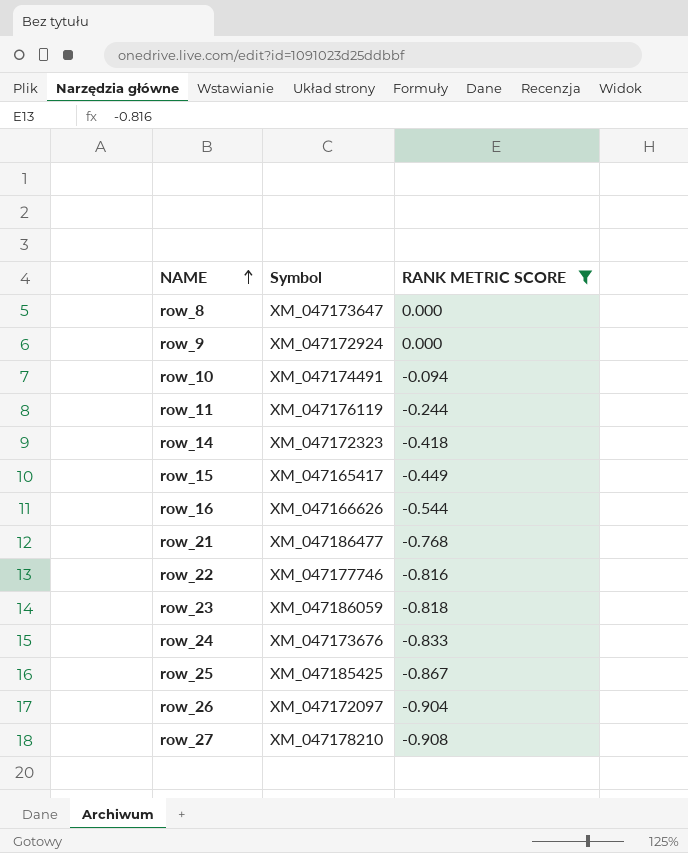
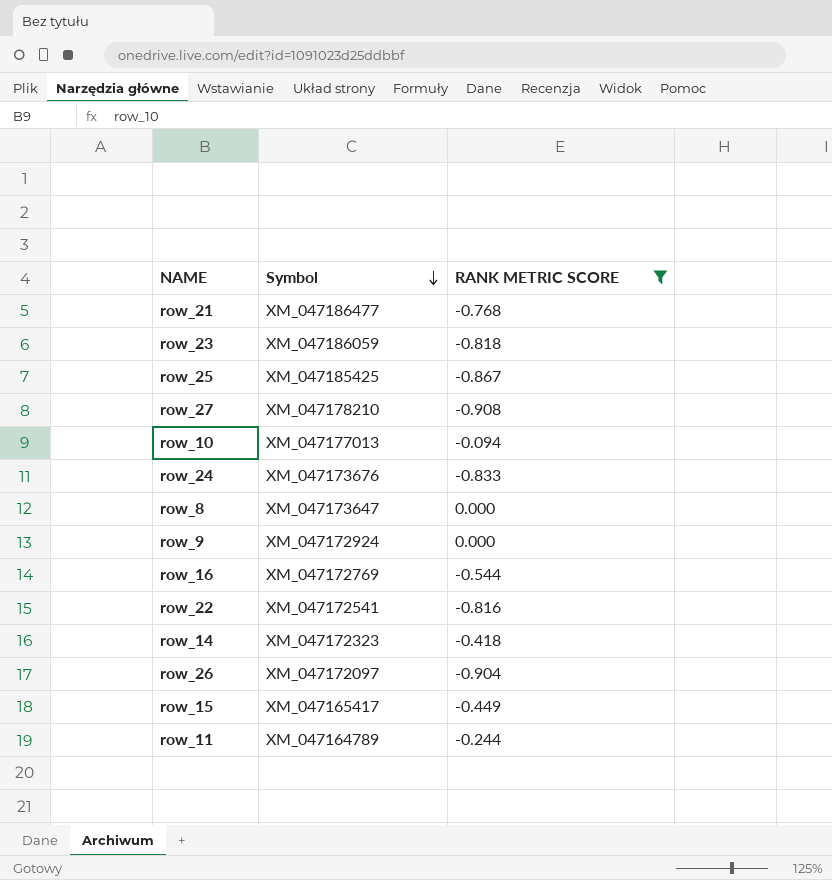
row order: NAME ascending -> Symbol descending
row_10 | Symbol: XM_047174491 -> XM_047177013
row_16 | Symbol: XM_047166626 -> XM_047172769
row_22 | Symbol: XM_047177746 -> XM_047172541
row_11 | Symbol: XM_047176119 -> XM_047164789

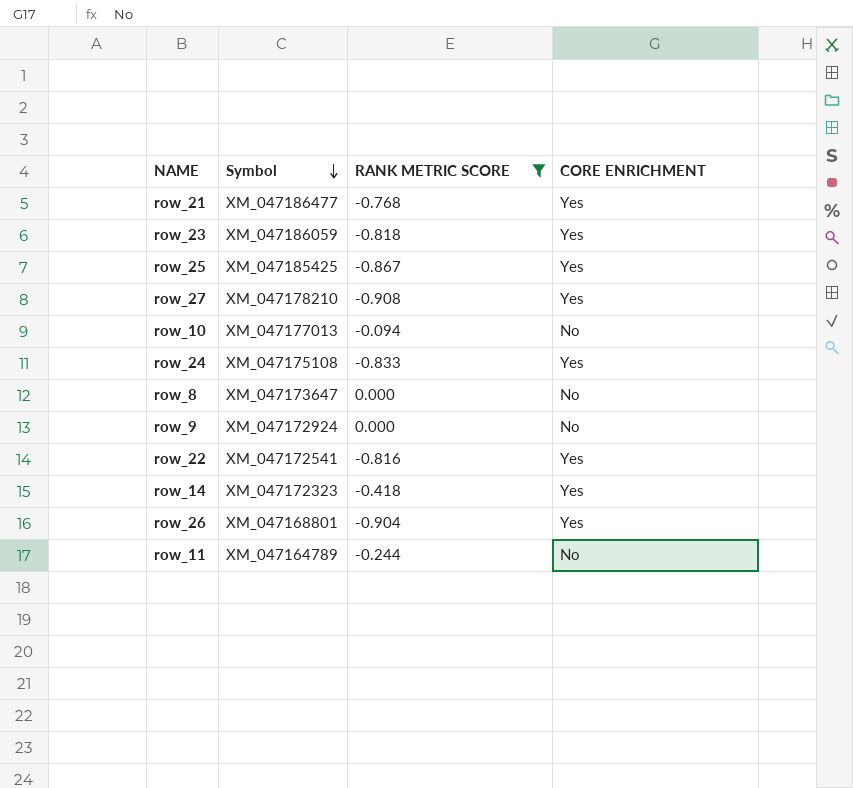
column CORE ENRICHMENT | position: none -> 4
row row_16: XM_047172769 | -0.544 -> none
row row_15: XM_047165417 | -0.449 -> none
row_24 | Symbol: XM_047173676 -> XM_047175108
row_26 | Symbol: XM_047172097 -> XM_047168801

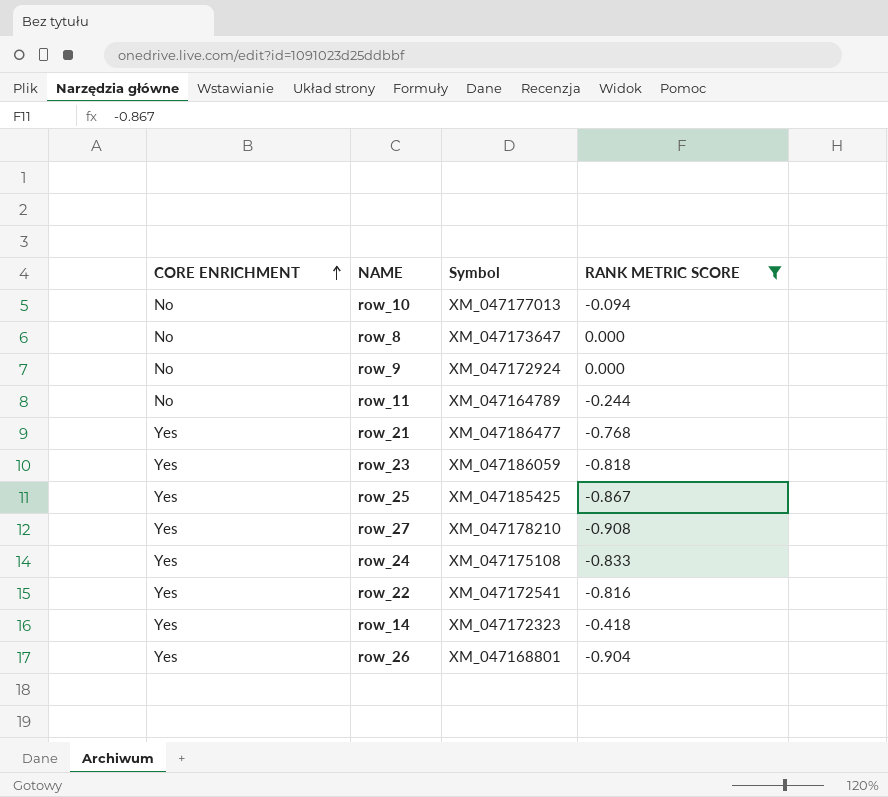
row order: Symbol descending -> CORE ENRICHMENT ascending
column CORE ENRICHMENT | position: 4 -> 1

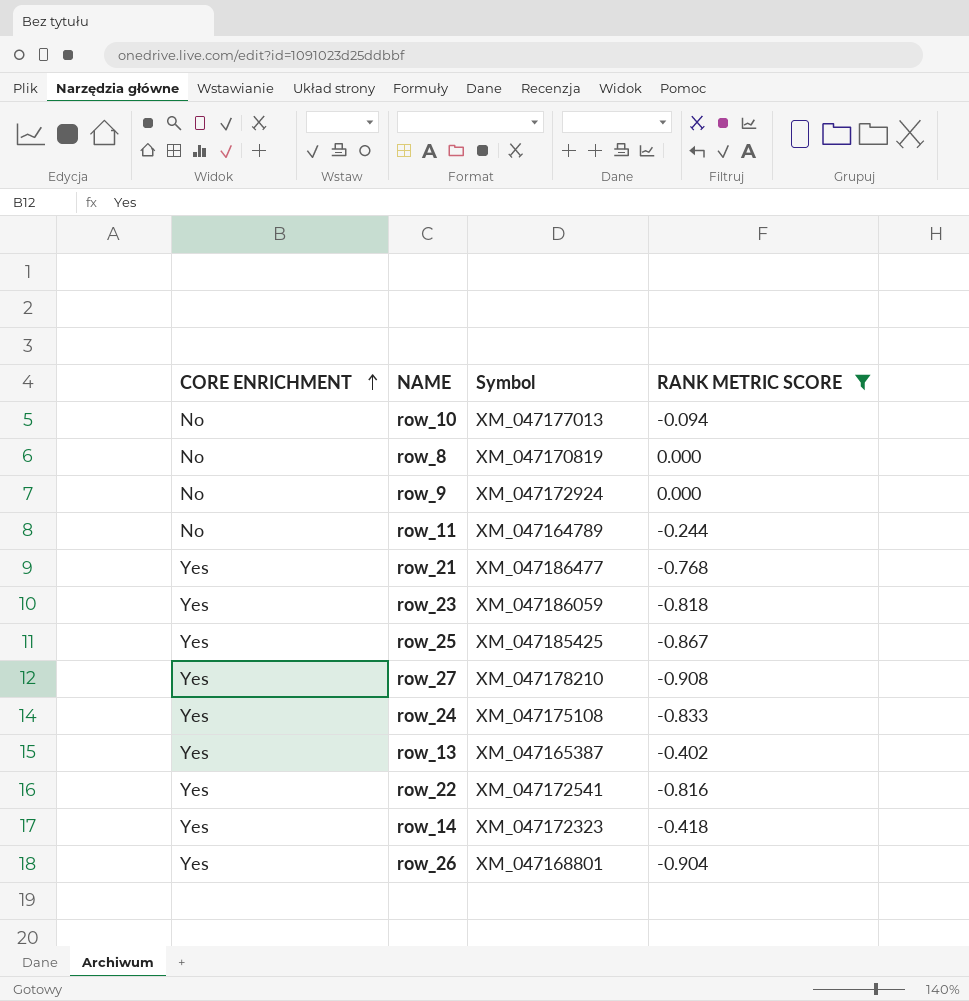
row_8 | Symbol: XM_047173647 -> XM_047170819
row row_13: none -> Yes | XM_047165387 | -0.402

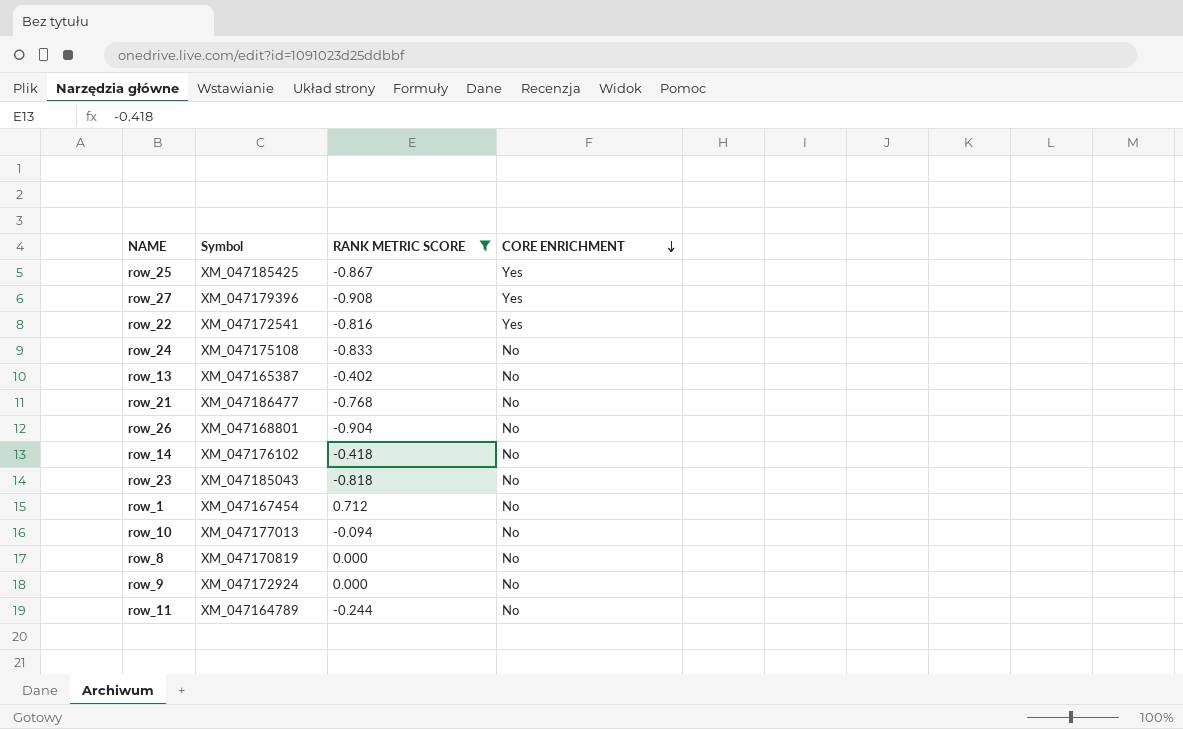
row order: CORE ENRICHMENT ascending -> CORE ENRICHMENT descending
column CORE ENRICHMENT | position: 1 -> 4
row_27 | Symbol: XM_047178210 -> XM_047179396
row_24 | CORE ENRICHMENT: Yes -> No
row_13 | CORE ENRICHMENT: Yes -> No
row_21 | CORE ENRICHMENT: Yes -> No
row_26 | CORE ENRICHMENT: Yes -> No
row_14 | Symbol: XM_047172323 -> XM_047176102
row_14 | CORE ENRICHMENT: Yes -> No
row_23 | Symbol: XM_047186059 -> XM_047185043
row_23 | CORE ENRICHMENT: Yes -> No
row row_1: none -> XM_047167454 | 0.712 | No

